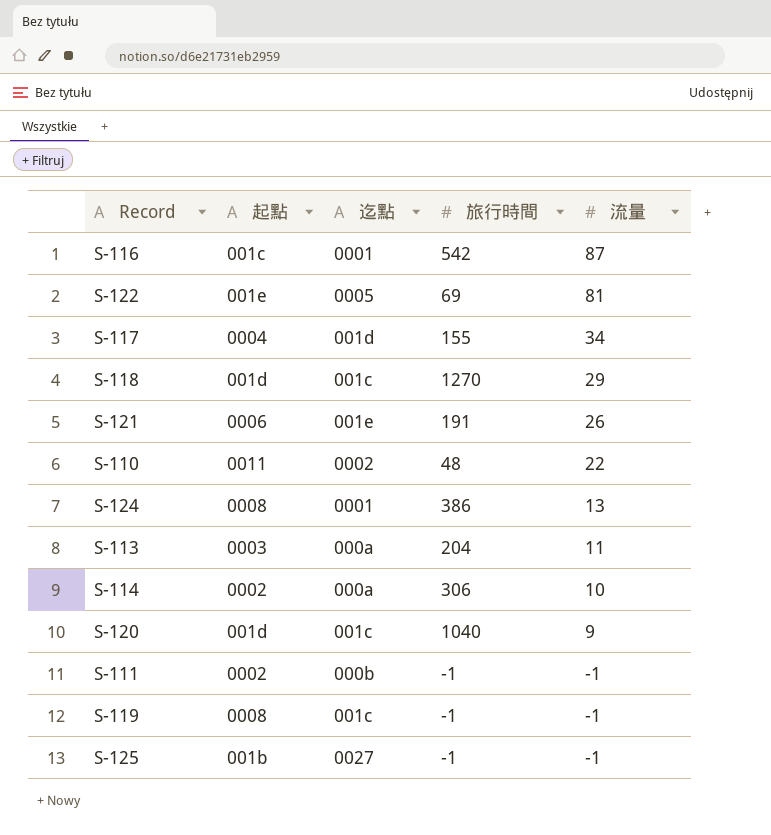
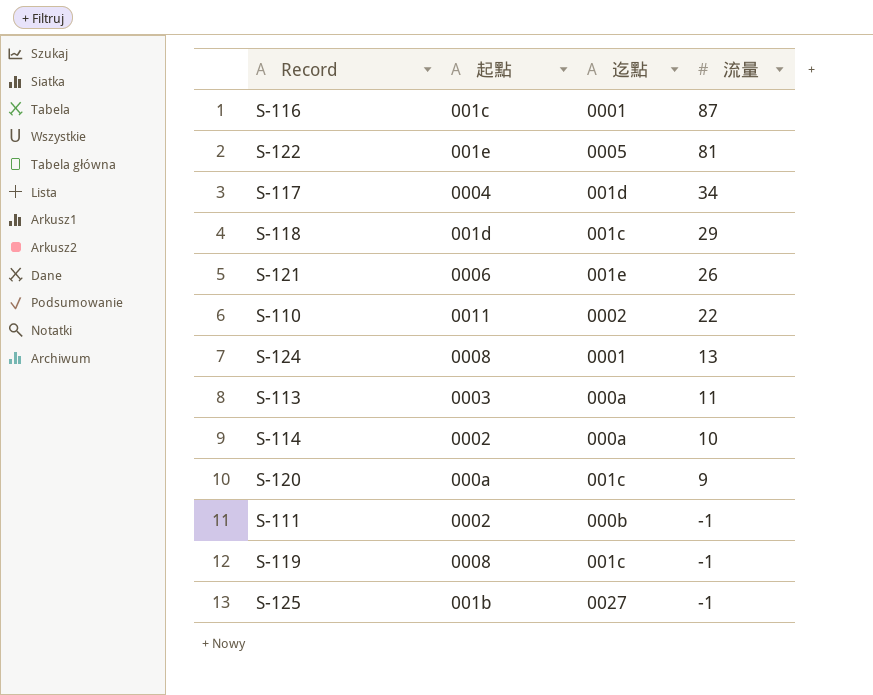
column 旅行時間 | position: 4 -> none
S-120 | 起點: 001d -> 000a

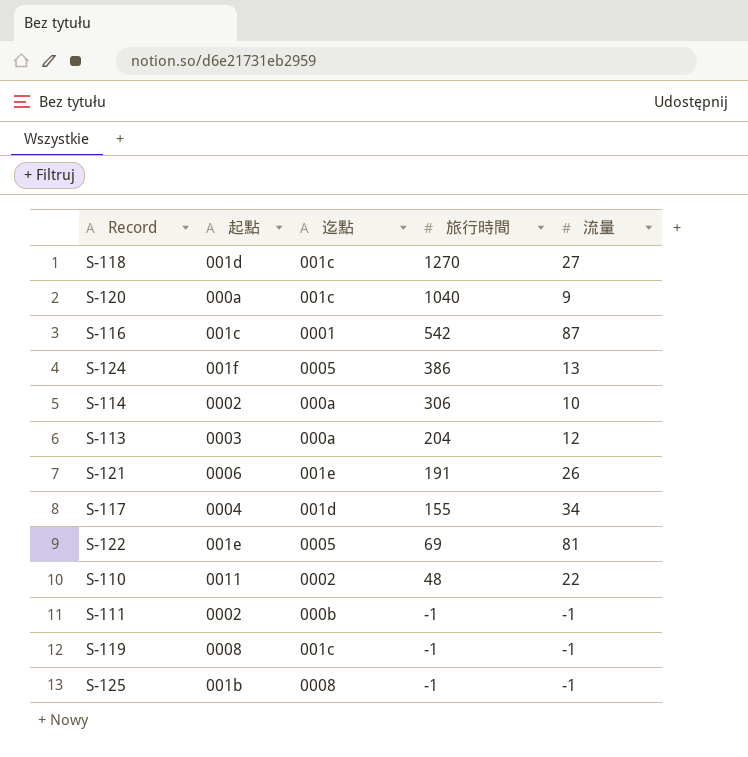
row order: 流量 descending -> 旅行時間 descending
column 旅行時間 | position: none -> 4
S-118 | 流量: 29 -> 27
S-124 | 起點: 0008 -> 001f
S-124 | 迄點: 0001 -> 0005
S-113 | 流量: 11 -> 12
S-125 | 迄點: 0027 -> 0008

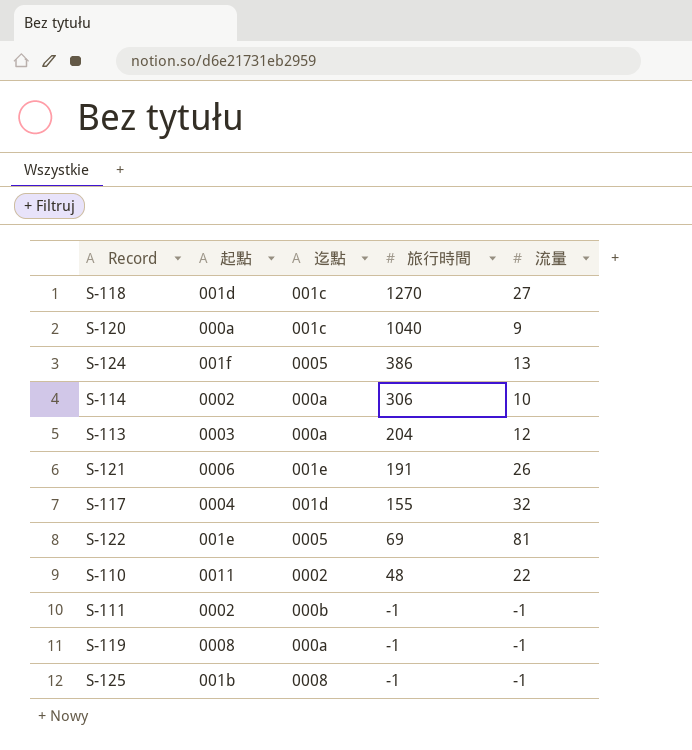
row S-116: 001c | 0001 | 542 | 87 -> none
S-117 | 流量: 34 -> 32
S-119 | 迄點: 001c -> 000a

